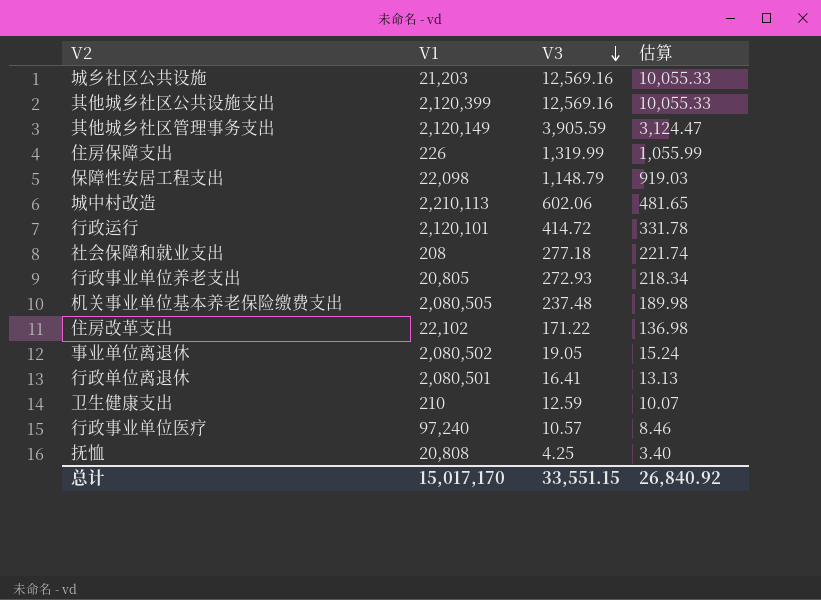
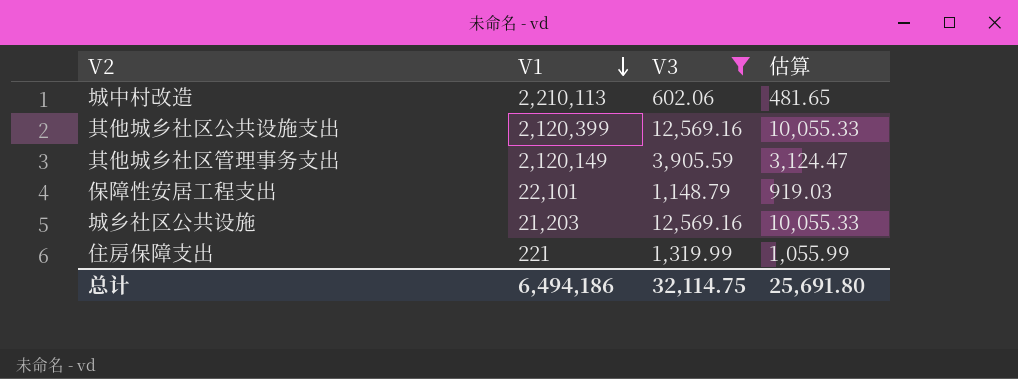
filter: none -> V3 >= 602.06
row order: V3 descending -> V1 descending
保障性安居工程支出 | V1: 22,098 -> 22,101
住房保障支出 | V1: 226 -> 221
总计 | V1: 15,017,170 -> 6,494,186
总计 | V3: 33,551.15 -> 32,114.75
总计 | 估算: 26,840.92 -> 25,691.80

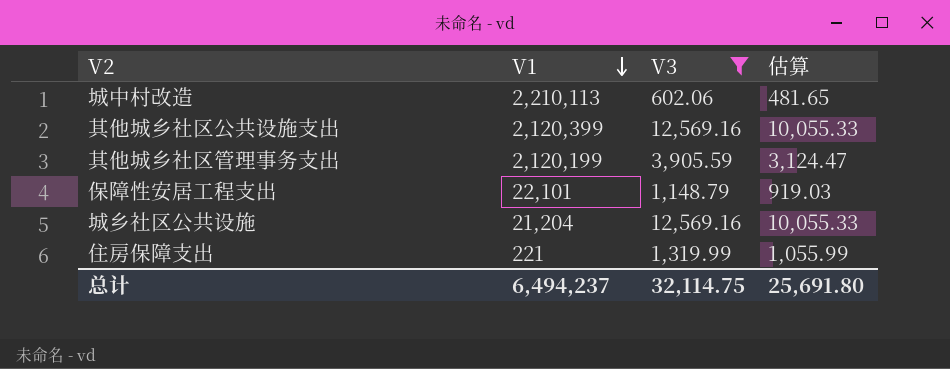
其他城乡社区管理事务支出 | V1: 2,120,149 -> 2,120,199
城乡社区公共设施 | V1: 21,203 -> 21,204
总计 | V1: 6,494,186 -> 6,494,237

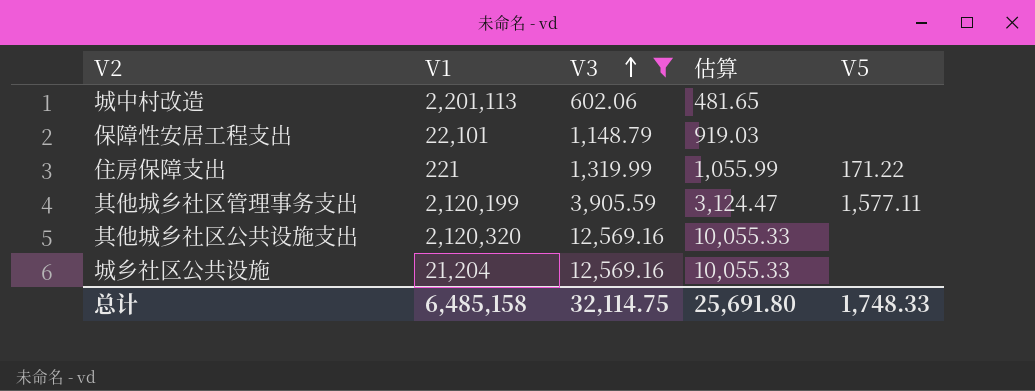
row order: V1 descending -> V3 ascending
column V5 | position: none -> 5
城中村改造 | V1: 2,210,113 -> 2,201,113
其他城乡社区公共设施支出 | V1: 2,120,399 -> 2,120,320
总计 | V1: 6,494,237 -> 6,485,158

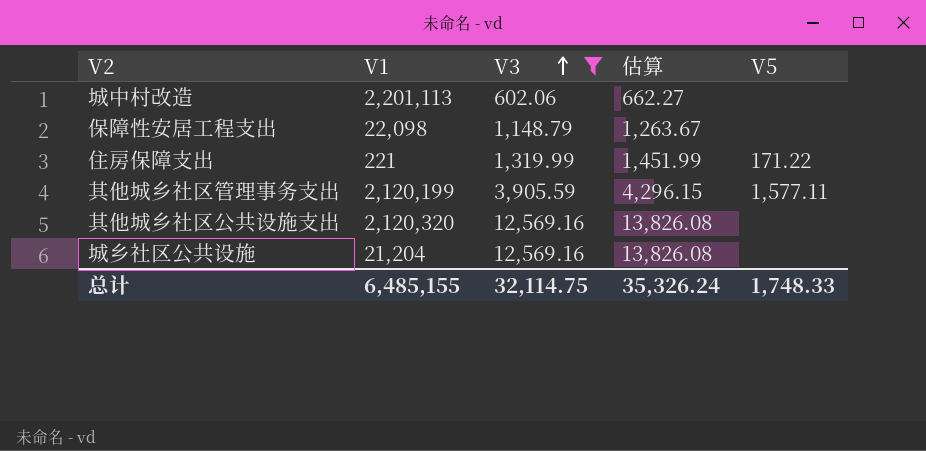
column 估算 | formula: [V3] * 0.8 -> [V3] * 1.1
保障性安居工程支出 | V1: 22,101 -> 22,098
总计 | V1: 6,485,158 -> 6,485,155
总计 | 估算: 25,691.80 -> 35,326.24

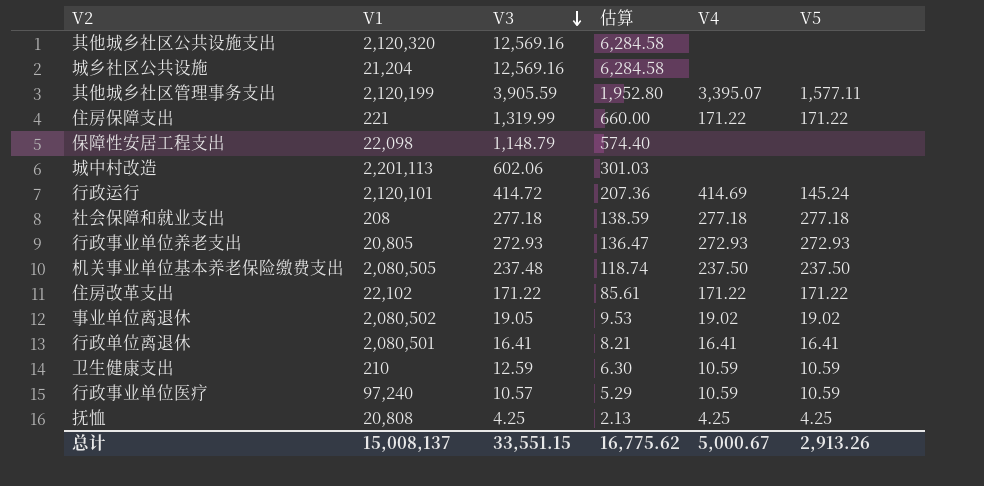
filter: V3 >= 602.06 -> none
row order: V3 ascending -> V3 descending
column 估算 | formula: [V3] * 1.1 -> [V3] * 0.5
column V4 | position: none -> 5
总计 | V1: 6,485,155 -> 15,008,137
总计 | V3: 32,114.75 -> 33,551.15
总计 | 估算: 35,326.24 -> 16,775.62
总计 | V5: 1,748.33 -> 2,913.26

